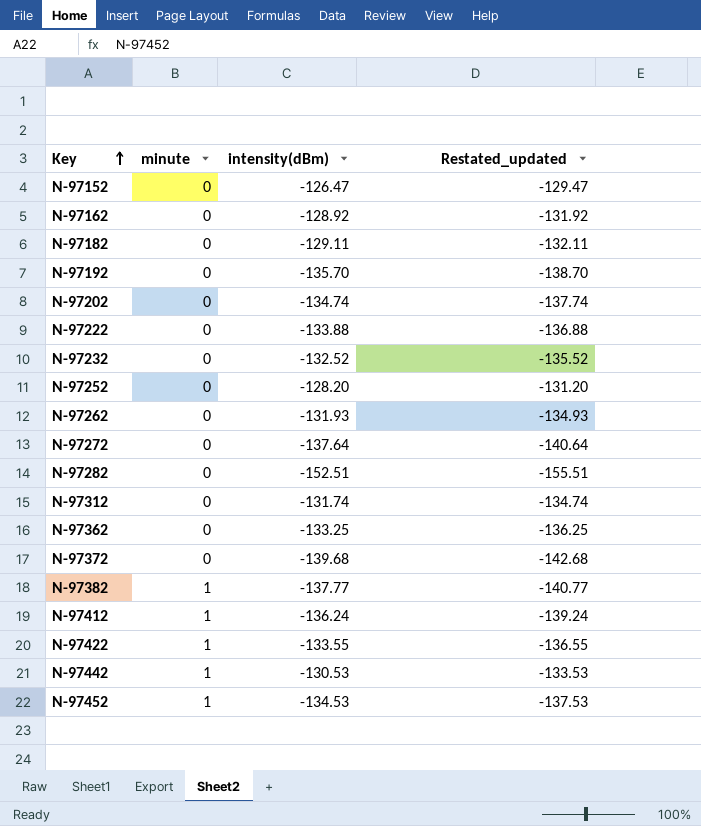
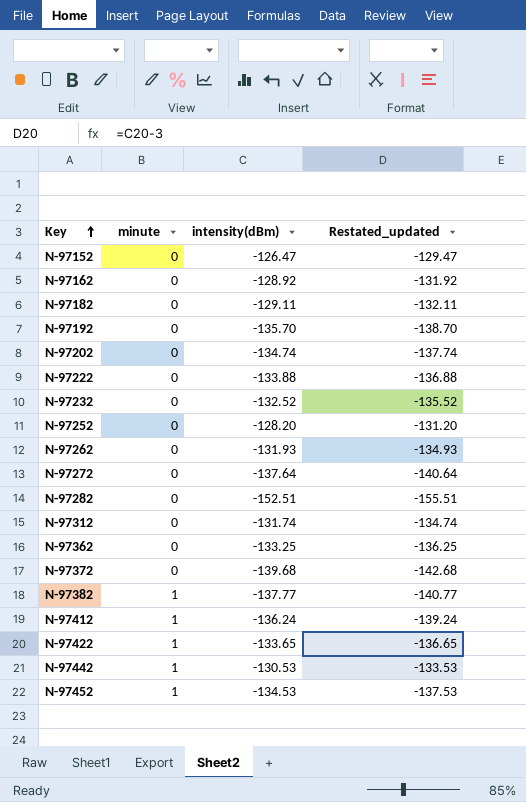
N-97422 | intensity(dBm): -133.55 -> -133.65
N-97422 | Restated_updated: -136.55 -> -136.65

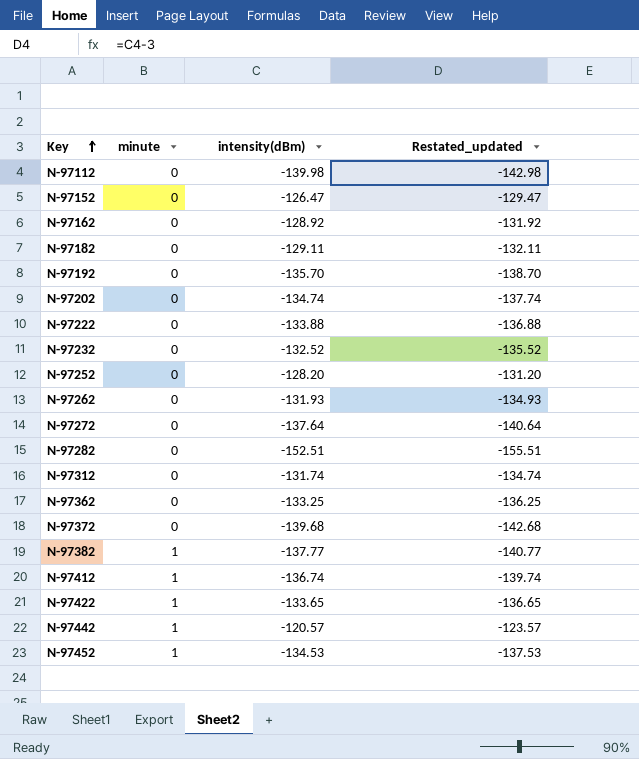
row N-97112: none -> 0 | -139.98 | -142.98
N-97412 | intensity(dBm): -136.24 -> -136.74
N-97412 | Restated_updated: -139.24 -> -139.74
N-97442 | intensity(dBm): -130.53 -> -120.57
N-97442 | Restated_updated: -133.53 -> -123.57

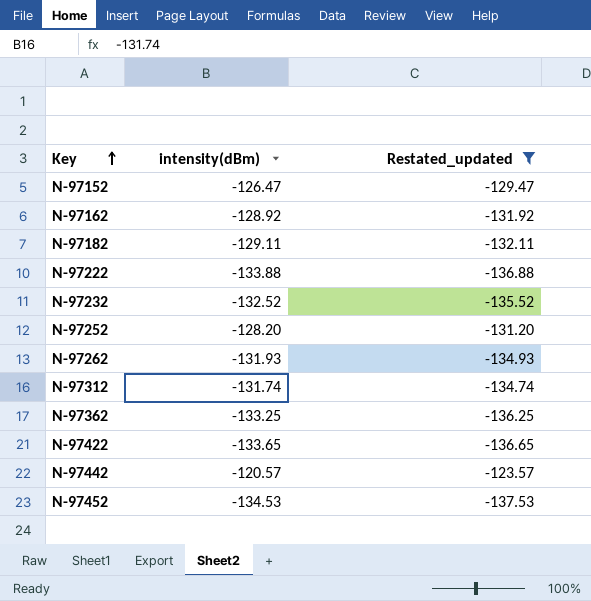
filter: none -> Restated_updated >= -137.53
column minute | position: 2 -> none

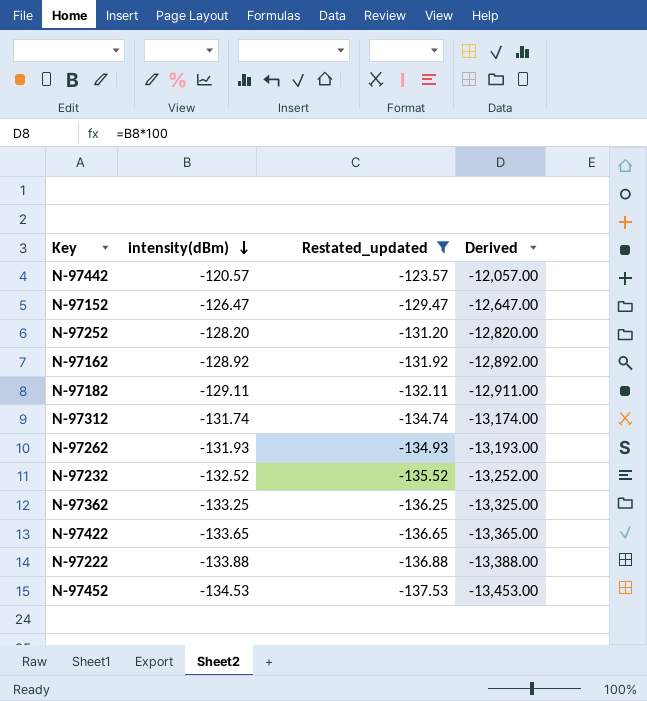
row order: Key ascending -> intensity(dBm) descending
column Derived | formula: none -> [intensity(dBm)] * 100

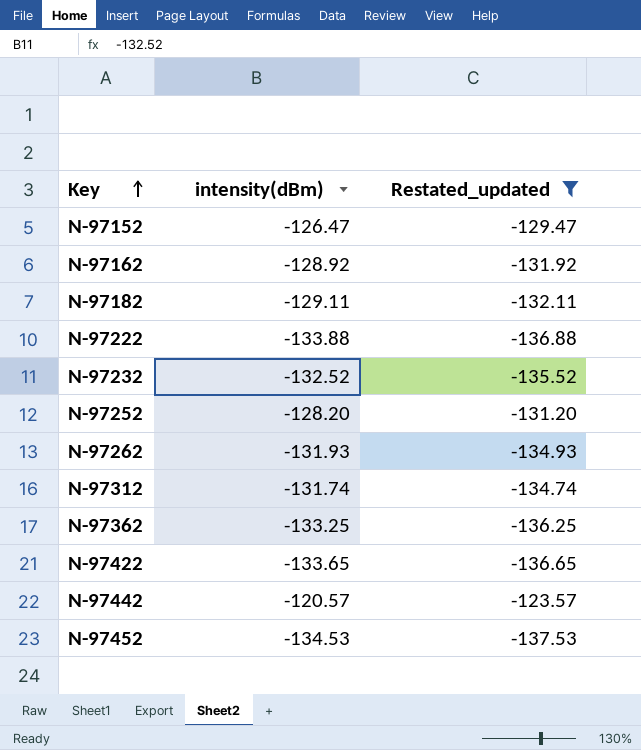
row order: intensity(dBm) descending -> Key ascending
column Derived | formula: [intensity(dBm)] * 100 -> none

